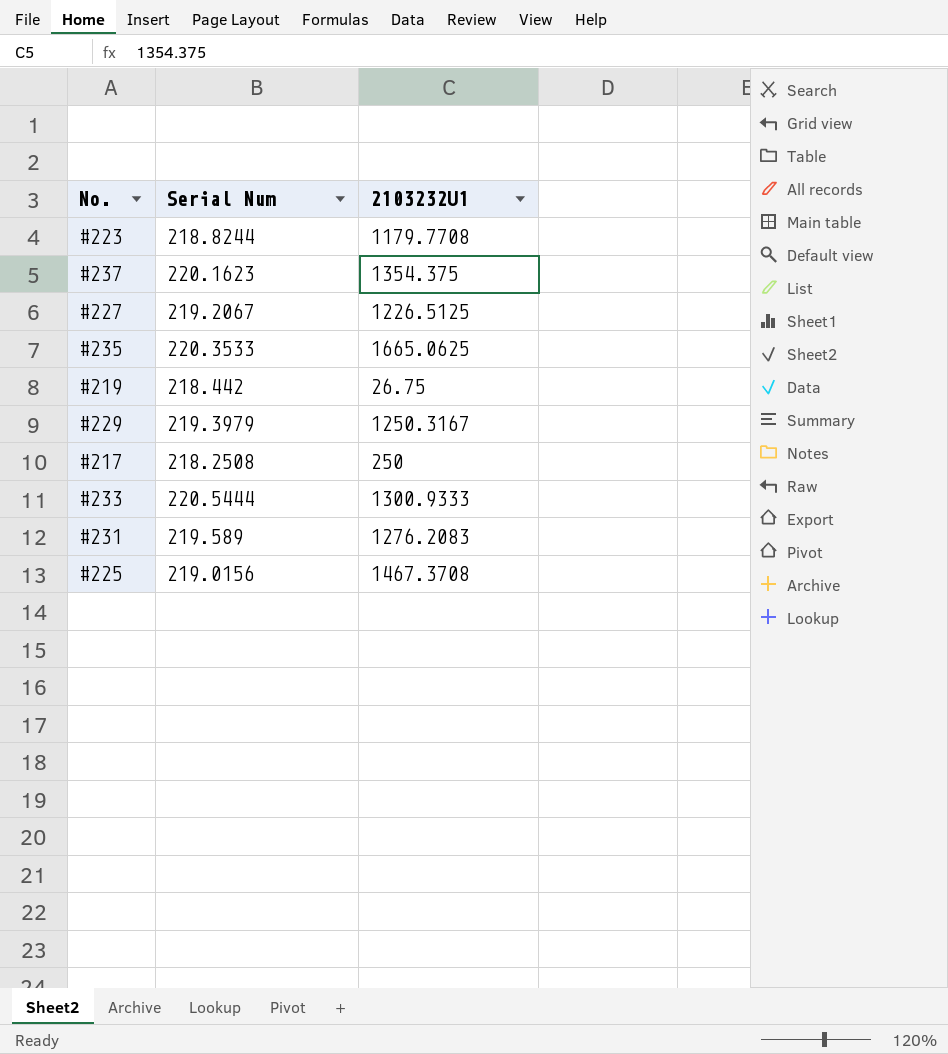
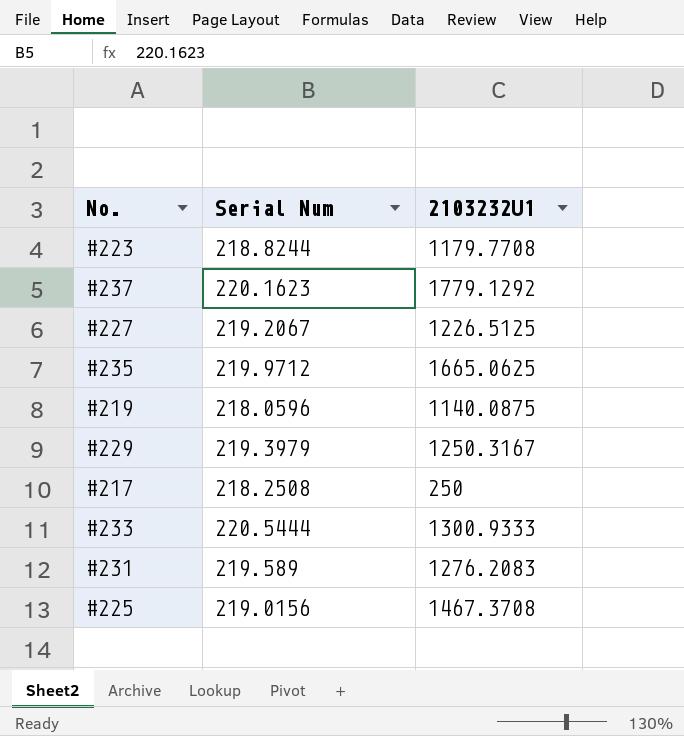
#237 | 2103232U1: 1354.375 -> 1779.1292
#235 | Serial Num: 220.3533 -> 219.9712
#219 | Serial Num: 218.442 -> 218.0596
#219 | 2103232U1: 26.75 -> 1140.0875

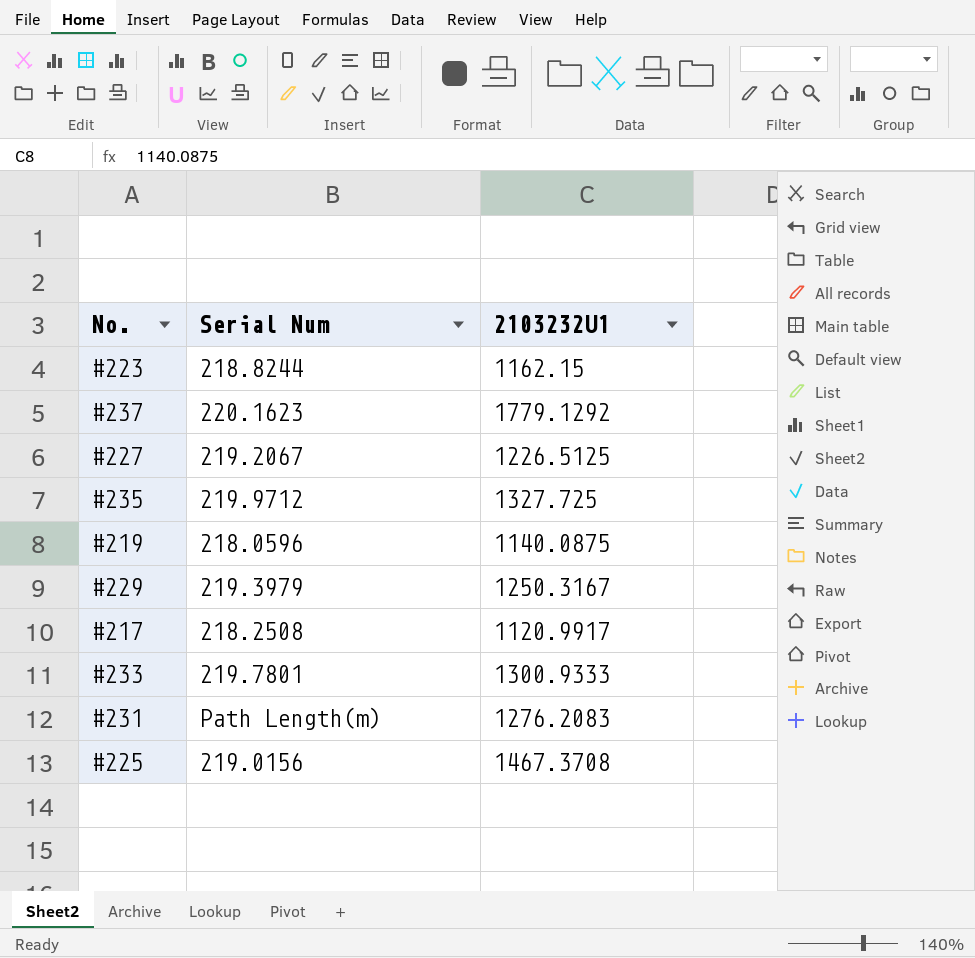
#223 | 2103232U1: 1179.7708 -> 1162.15
#235 | 2103232U1: 1665.0625 -> 1327.725
#217 | 2103232U1: 250 -> 1120.9917
#233 | Serial Num: 220.5444 -> 219.7801
#231 | Serial Num: 219.589 -> Path Length(m)

